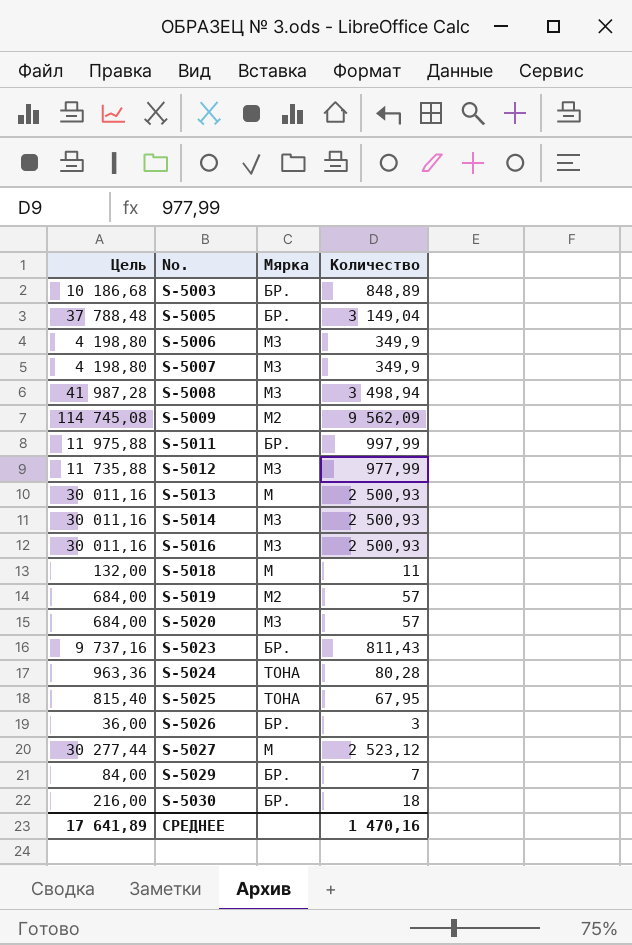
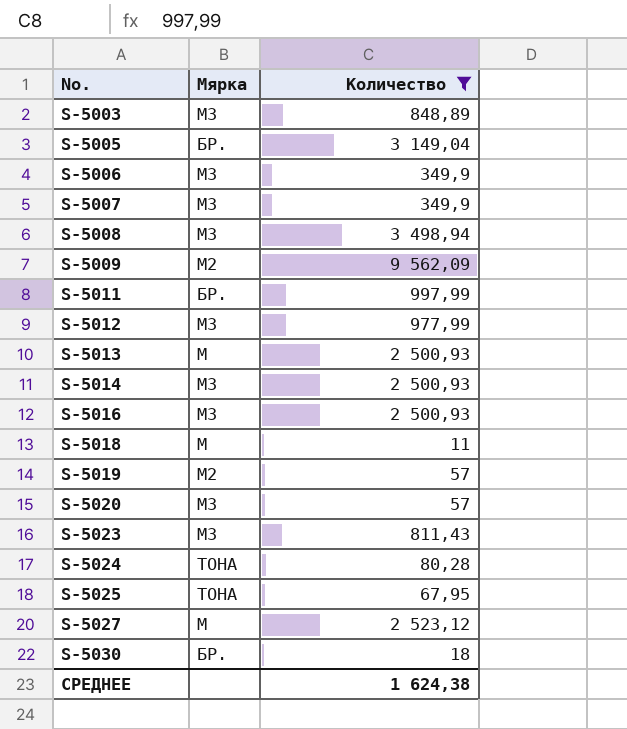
filter: none -> Количество >= 11
column Цель | formula: [Количество] * 12 -> none
S-5003 | Мярка: БР. -> М3
S-5023 | Мярка: БР. -> М3
СРЕДНЕЕ | Количество: 1 470,16 -> 1 624,38

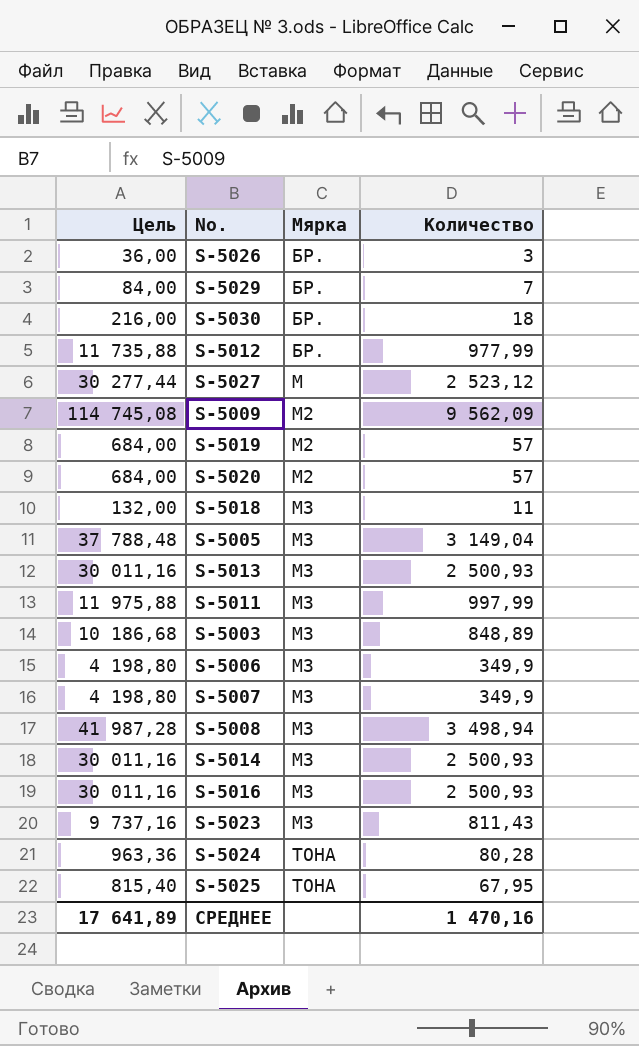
filter: Количество >= 11 -> none
row order: No. ascending -> Мярка ascending
column Цель | formula: none -> [Количество] * 12
S-5012 | Мярка: М3 -> БР.
S-5020 | Мярка: М3 -> М2
S-5018 | Мярка: М -> М3
S-5005 | Мярка: БР. -> М3
S-5013 | Мярка: М -> М3
S-5011 | Мярка: БР. -> М3
СРЕДНЕЕ | Количество: 1 624,38 -> 1 470,16

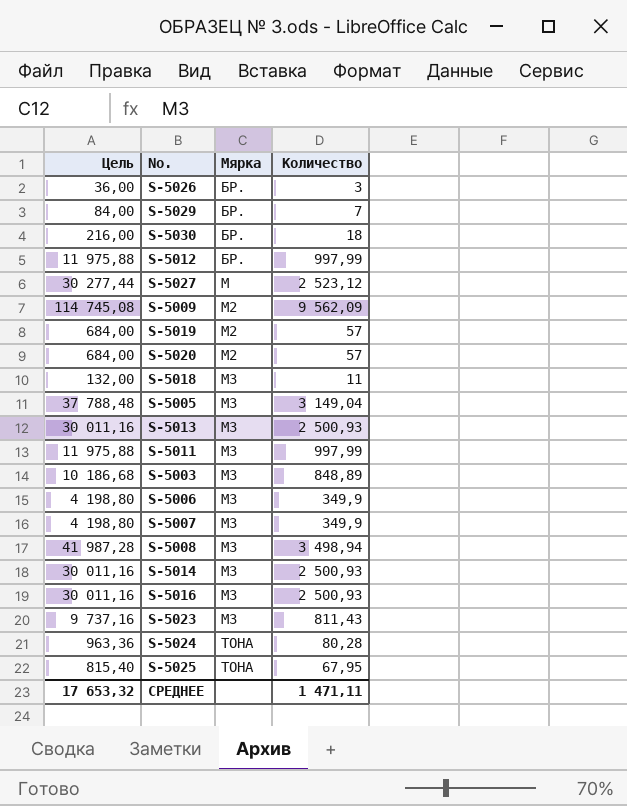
S-5012 | Цель: 11 735,88 -> 11 975,88
S-5012 | Количество: 977,99 -> 997,99
СРЕДНЕЕ | Цель: 17 641,89 -> 17 653,32
СРЕДНЕЕ | Количество: 1 470,16 -> 1 471,11

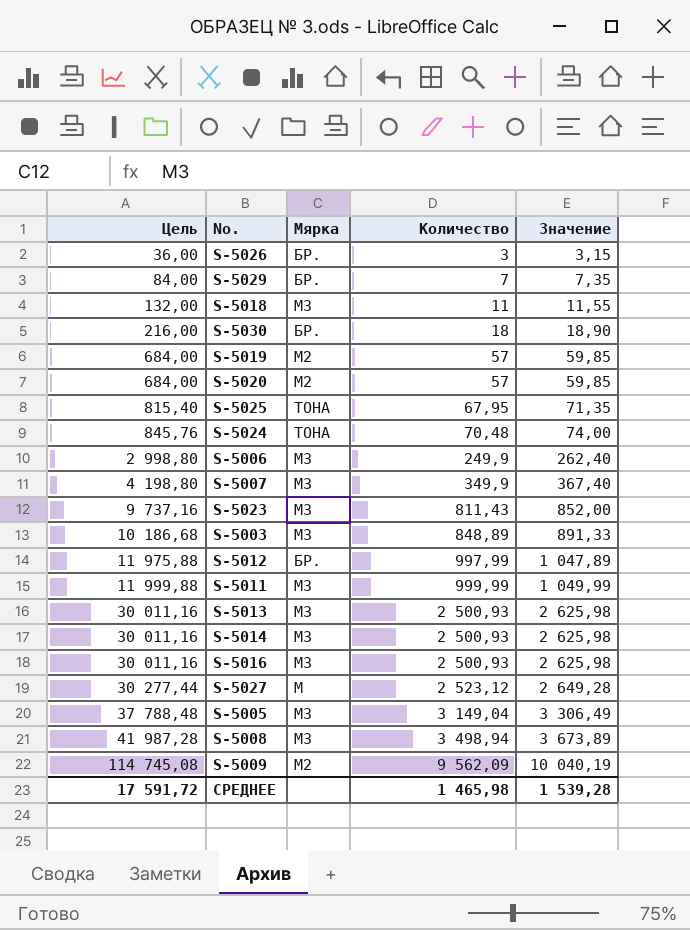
row order: Мярка ascending -> Цель ascending
column Значение | formula: none -> [Количество] * 1,05
S-5024 | Цель: 963,36 -> 845,76
S-5024 | Количество: 80,28 -> 70,48
S-5006 | Цель: 4 198,80 -> 2 998,80
S-5006 | Количество: 349,9 -> 249,9
S-5011 | Цель: 11 975,88 -> 11 999,88
S-5011 | Количество: 997,99 -> 999,99
СРЕДНЕЕ | Цель: 17 653,32 -> 17 591,72
СРЕДНЕЕ | Количество: 1 471,11 -> 1 465,98

